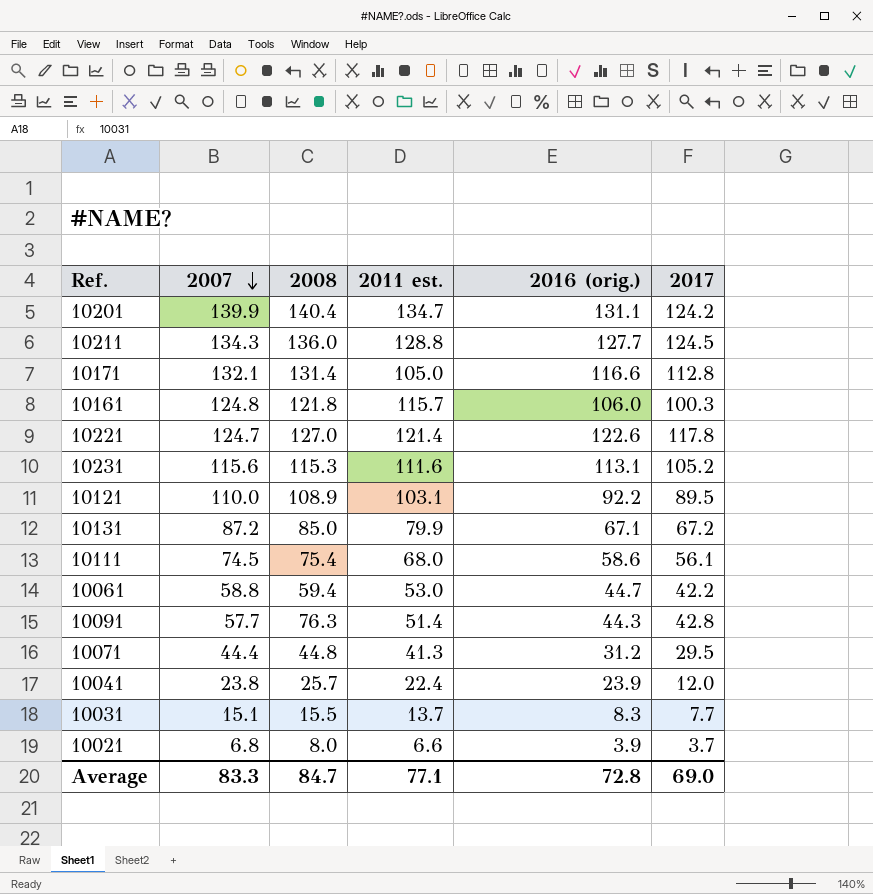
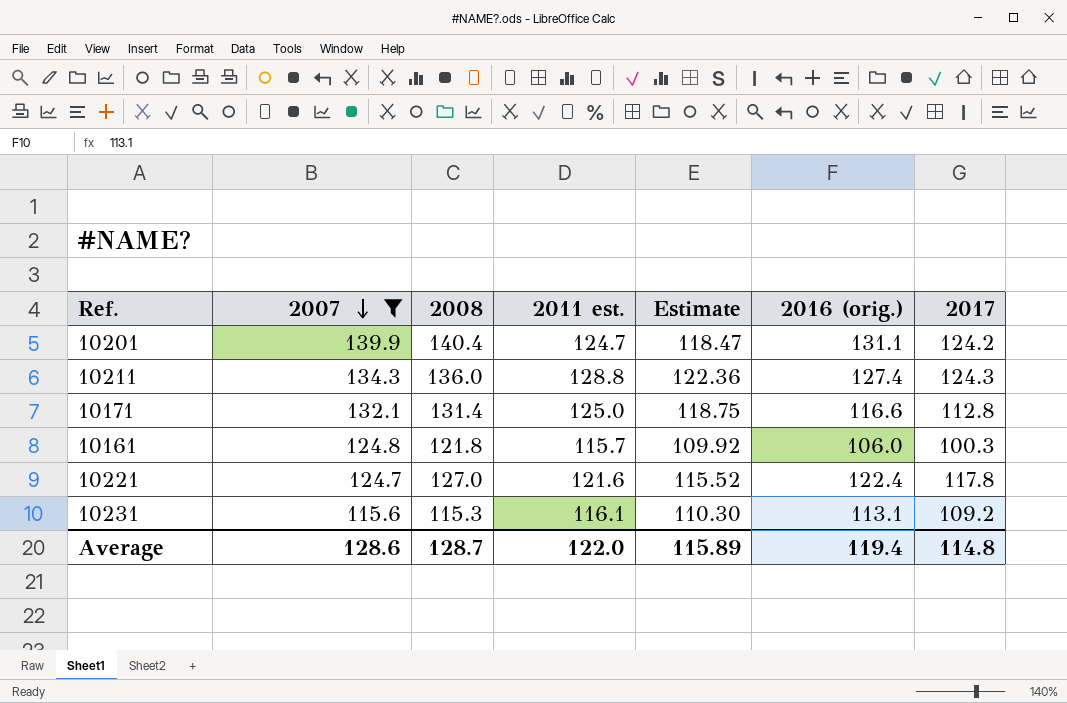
filter: none -> 2007 >= 115.6
column Estimate | formula: none -> [2011 est.] * 0.95
10201 | 2011 est.: 134.7 -> 124.7
10211 | 2016 (orig.): 127.7 -> 127.4
10211 | 2017: 124.5 -> 124.3
10171 | 2011 est.: 105.0 -> 125.0
10221 | 2011 est.: 121.4 -> 121.6
10221 | 2016 (orig.): 122.6 -> 122.4
10231 | 2011 est.: 111.6 -> 116.1
10231 | 2017: 105.2 -> 109.2
Average | 2007: 83.3 -> 128.6
Average | 2008: 84.7 -> 128.7
Average | 2011 est.: 77.1 -> 122.0
Average | 2016 (orig.): 72.8 -> 119.4
Average | 2017: 69.0 -> 114.8

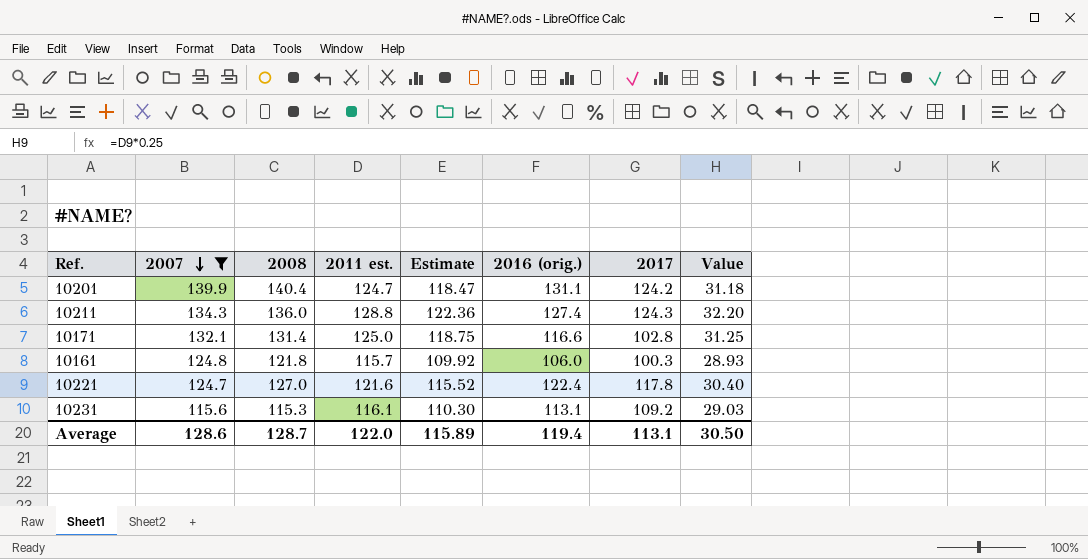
column Value | formula: none -> [2011 est.] * 0.25
10171 | 2017: 112.8 -> 102.8
Average | 2017: 114.8 -> 113.1

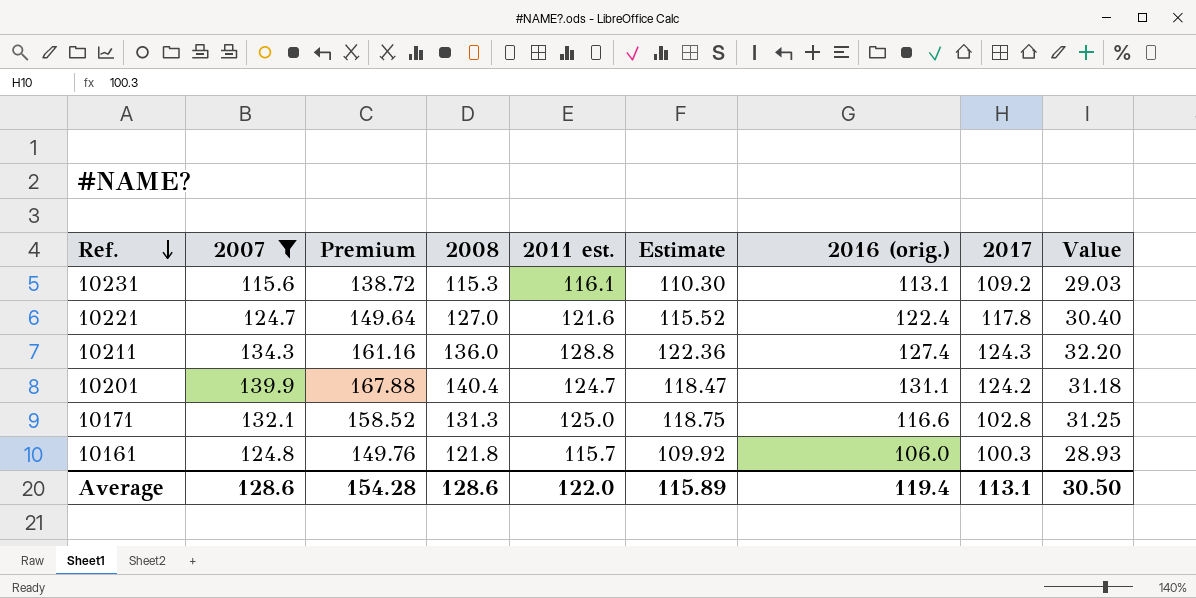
row order: 2007 descending -> Ref. descending
column Premium | formula: none -> [2007] * 1.2
10171 | 2008: 131.4 -> 131.3
Average | 2008: 128.7 -> 128.6

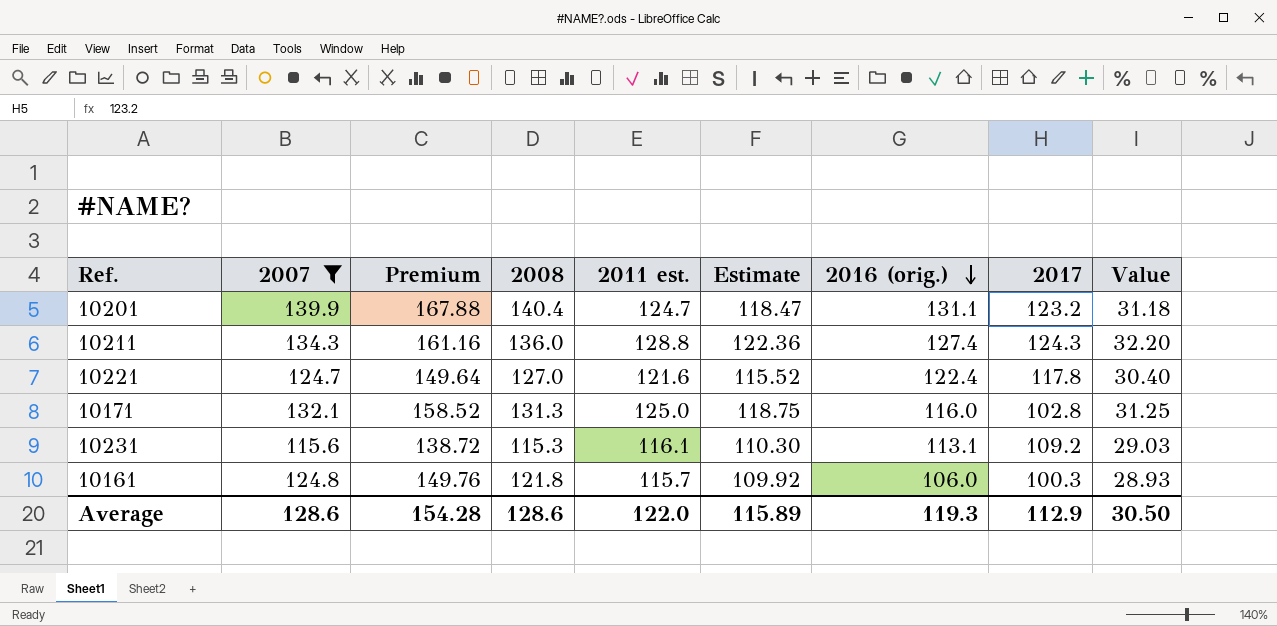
row order: Ref. descending -> 2016 (orig.) descending
10201 | 2017: 124.2 -> 123.2
10171 | 2016 (orig.): 116.6 -> 116.0
Average | 2016 (orig.): 119.4 -> 119.3
Average | 2017: 113.1 -> 112.9

